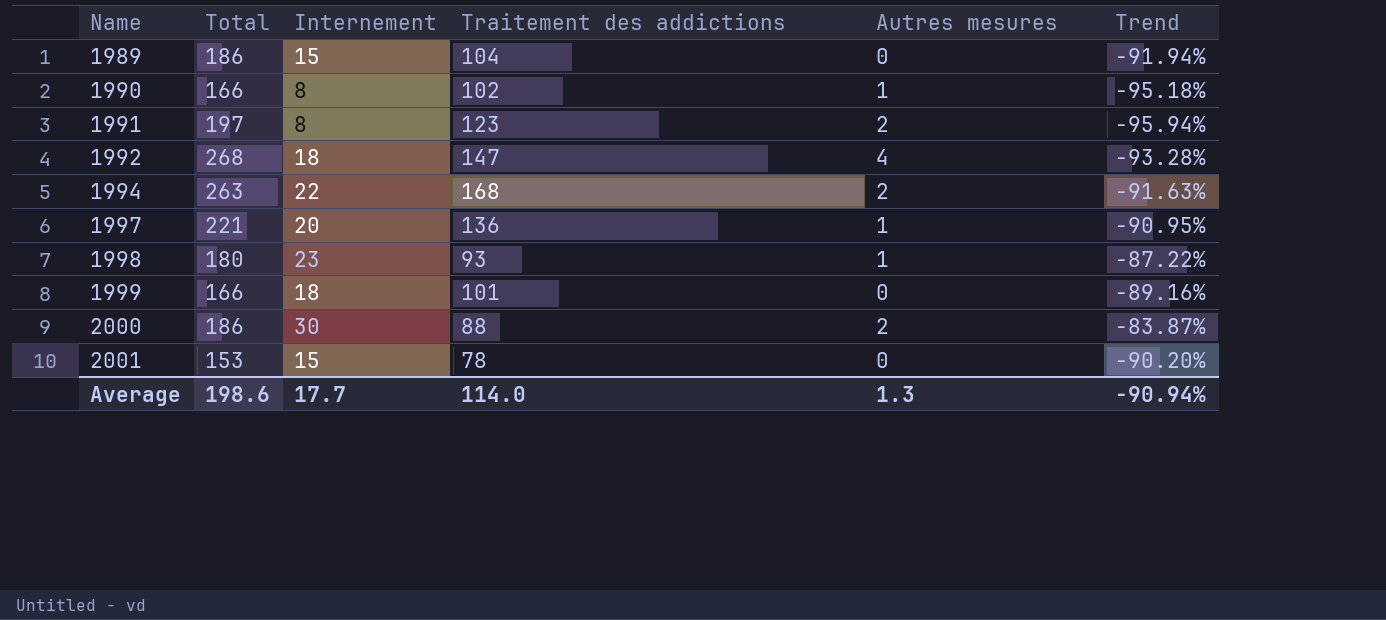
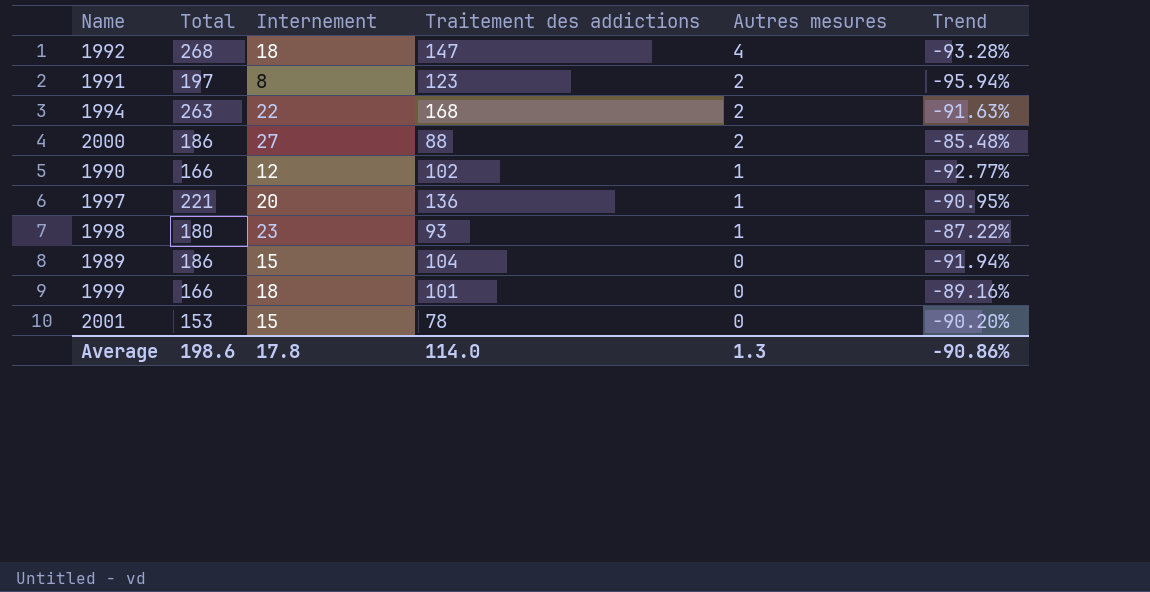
row order: Name ascending -> Autres mesures descending
2000 | Internement: 30 -> 27
2000 | Trend: -83.87% -> -85.48%
1990 | Internement: 8 -> 12
1990 | Trend: -95.18% -> -92.77%
Average | Internement: 17.7 -> 17.8
Average | Trend: -90.94% -> -90.86%

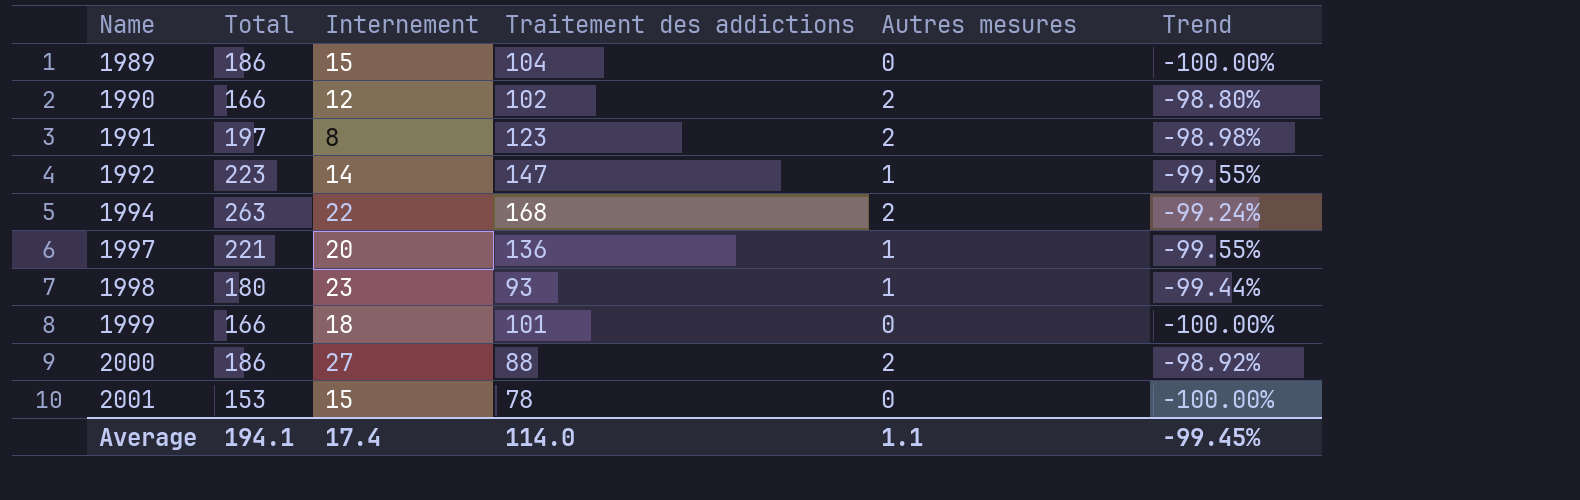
row order: Autres mesures descending -> Name ascending
column Trend | formula: ([Internement] - [Total]) / [Total] -> ([Autres mesures] - [Total]) / [Total]
1990 | Autres mesures: 1 -> 2
1992 | Total: 268 -> 223
1992 | Internement: 18 -> 14
1992 | Autres mesures: 4 -> 1
Average | Total: 198.6 -> 194.1
Average | Internement: 17.8 -> 17.4
Average | Autres mesures: 1.3 -> 1.1
Average | Trend: -90.86% -> -99.45%

